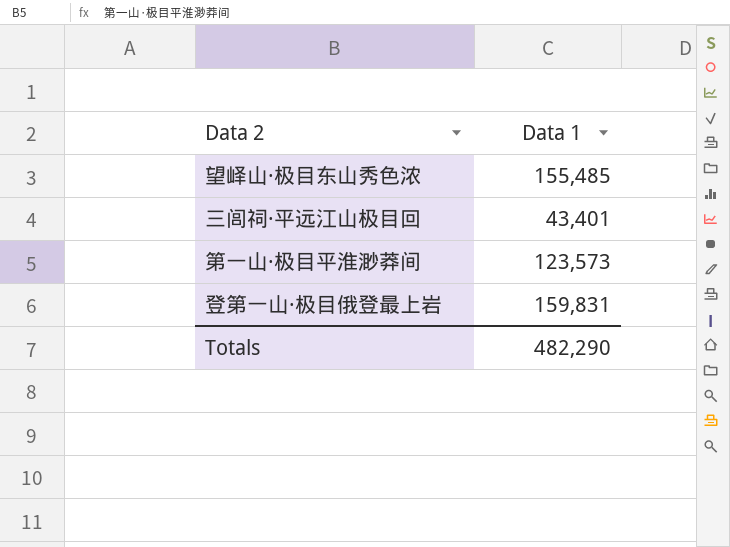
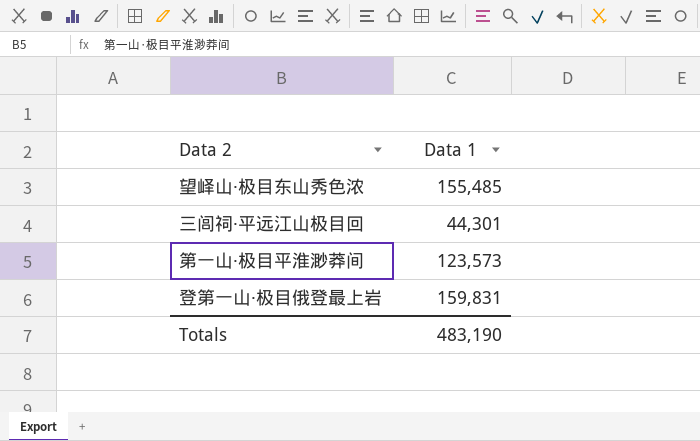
三闾祠·平远江山极目回 | Data 1: 43,401 -> 44,301
Totals | Data 1: 482,290 -> 483,190

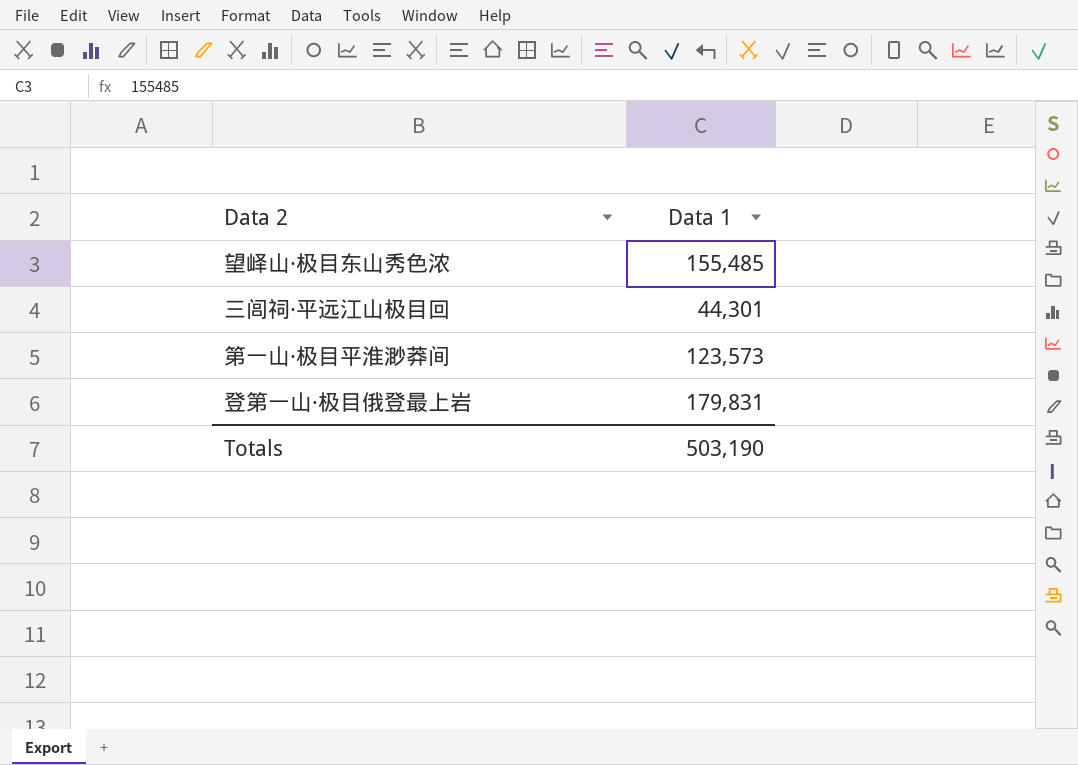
登第一山·极目俄登最上岩 | Data 1: 159,831 -> 179,831
Totals | Data 1: 483,190 -> 503,190

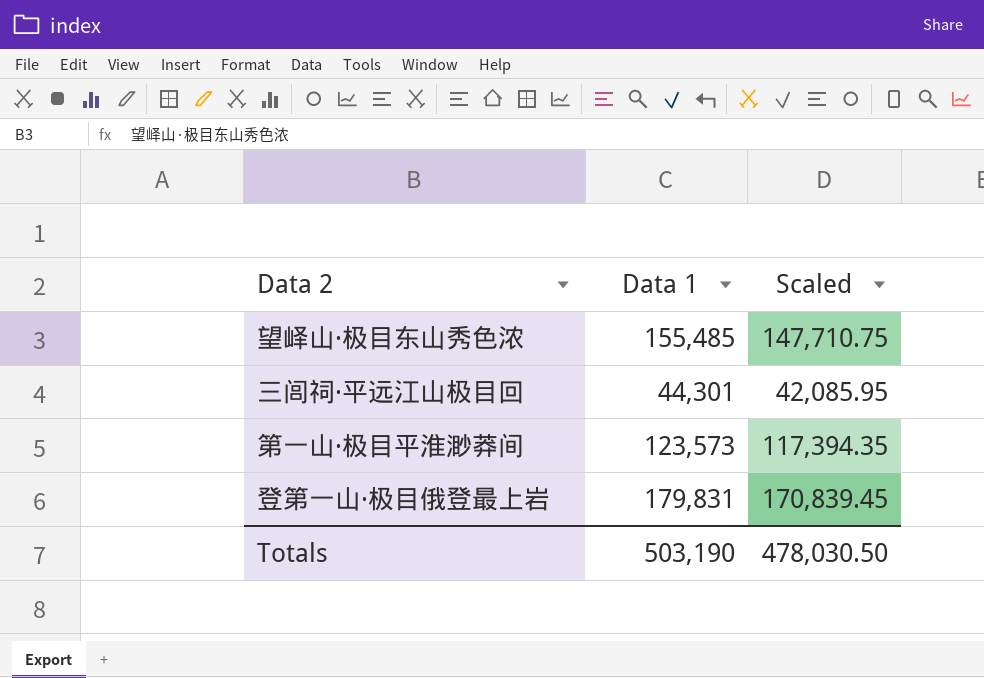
column Scaled | formula: none -> [Data 1] * 0.95

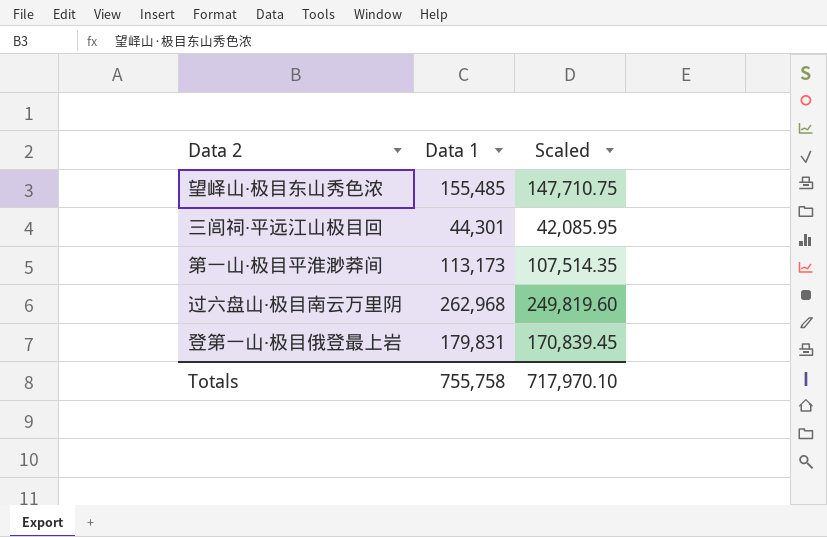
第一山·极目平淮渺莽间 | Data 1: 123,573 -> 113,173
第一山·极目平淮渺莽间 | Scaled: 117,394.35 -> 107,514.35
row 过六盘山·极目南云万里阴: none -> 262,968 | 249,819.60
Totals | Data 1: 503,190 -> 755,758
Totals | Scaled: 478,030.50 -> 717,970.10

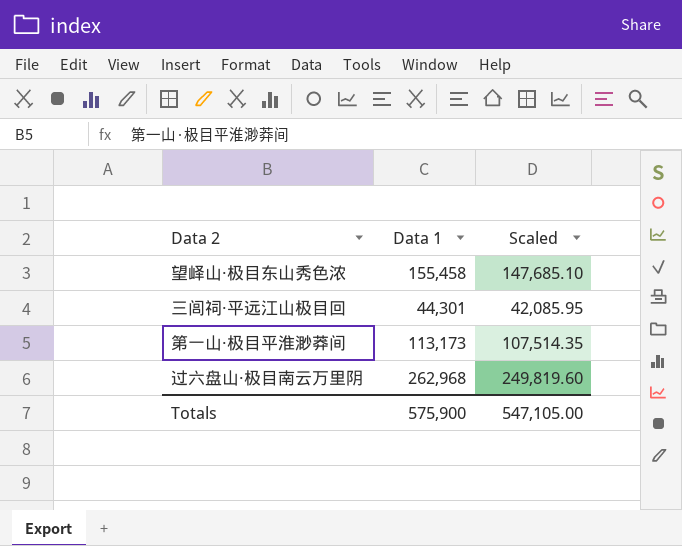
row 登第一山·极目俄登最上岩: 179,831 | 170,839.45 -> none
望峄山·极目东山秀色浓 | Data 1: 155,485 -> 155,458
望峄山·极目东山秀色浓 | Scaled: 147,710.75 -> 147,685.10
Totals | Data 1: 755,758 -> 575,900
Totals | Scaled: 717,970.10 -> 547,105.00

